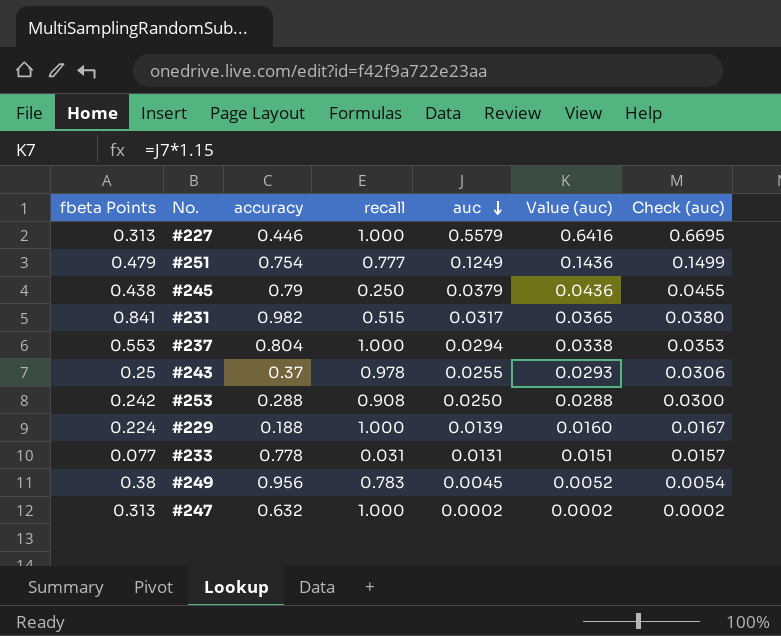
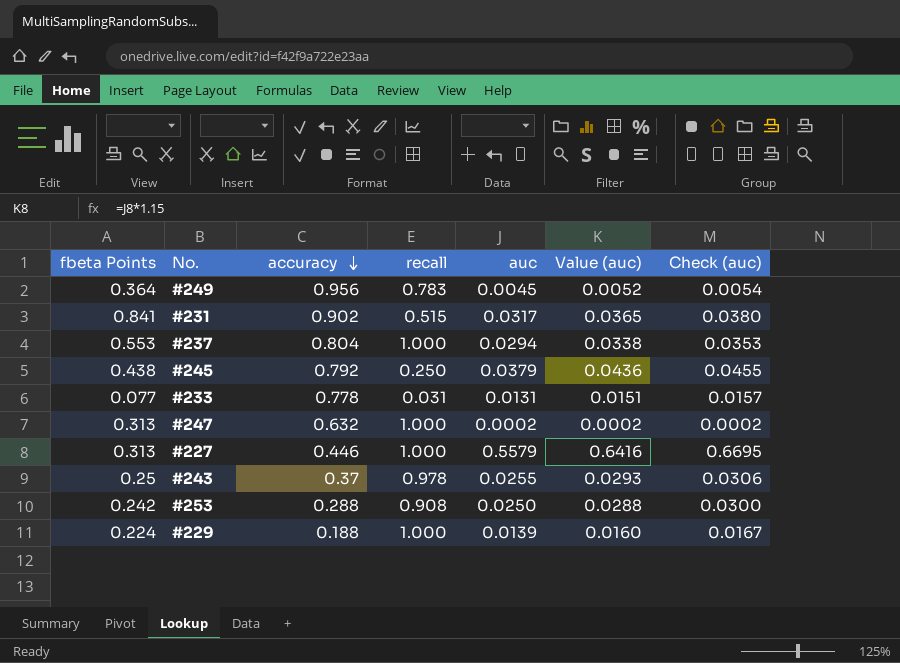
row order: auc descending -> accuracy descending
row #251: 0.479 | 0.754 | 0.777 | 0.1249 | 0.1436 | 0.1499 -> none
#249 | fbeta Points: 0.38 -> 0.364
#231 | accuracy: 0.982 -> 0.902
#245 | accuracy: 0.79 -> 0.792

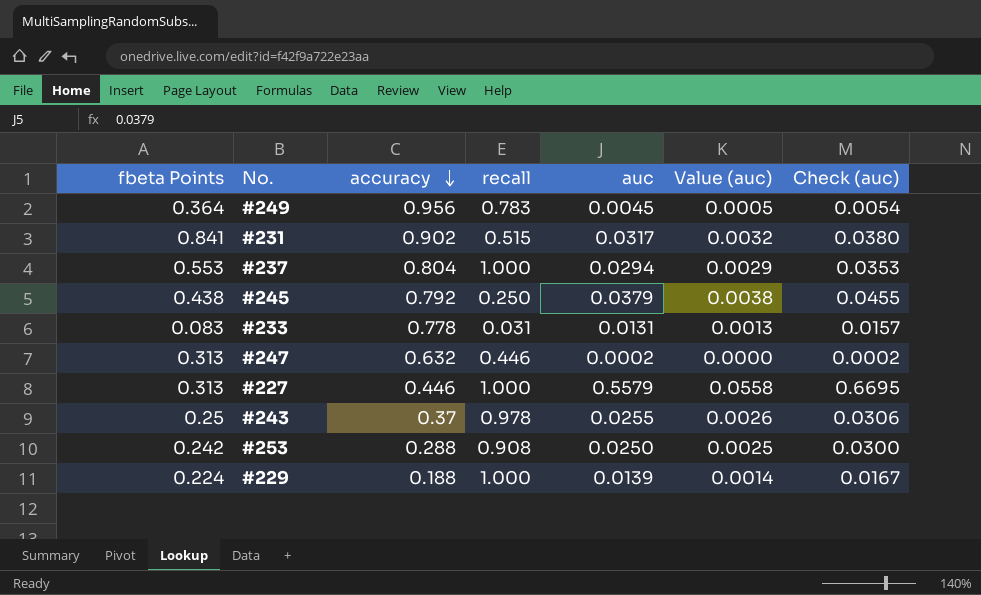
column Value (auc) | formula: [auc] * 1.15 -> [auc] * 0.1
#233 | fbeta Points: 0.077 -> 0.083
#247 | recall: 1.000 -> 0.446

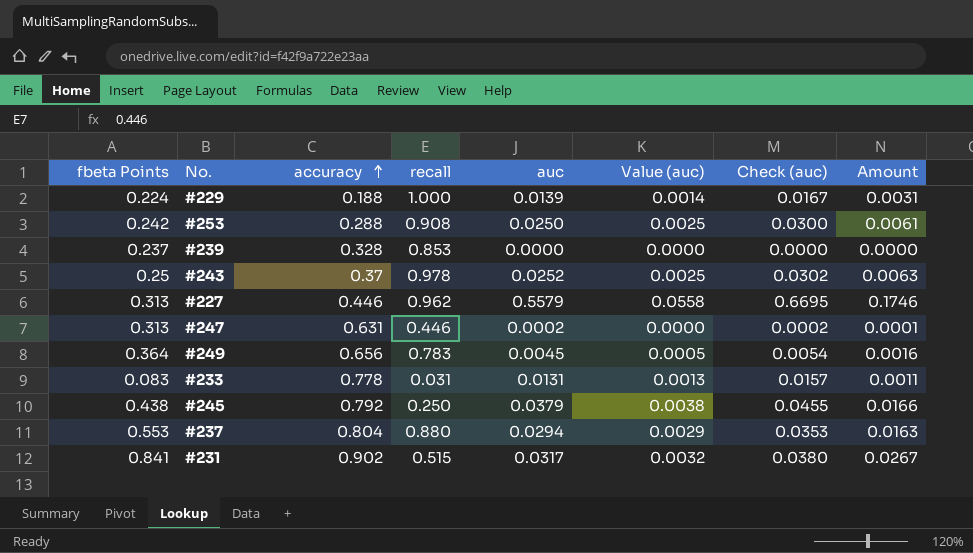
row order: accuracy descending -> accuracy ascending
column Amount | formula: none -> [fbeta Points] * [auc]
row #239: none -> 0.237 | 0.328 | 0.853 | 0.0000 | 0.0000 | 0.0000 | 0.0000
#243 | auc: 0.0255 -> 0.0252
#243 | Value (auc): 0.0026 -> 0.0025
#243 | Check (auc): 0.0306 -> 0.0302
#227 | recall: 1.000 -> 0.962
#247 | accuracy: 0.632 -> 0.631
#249 | accuracy: 0.956 -> 0.656
#237 | recall: 1.000 -> 0.880

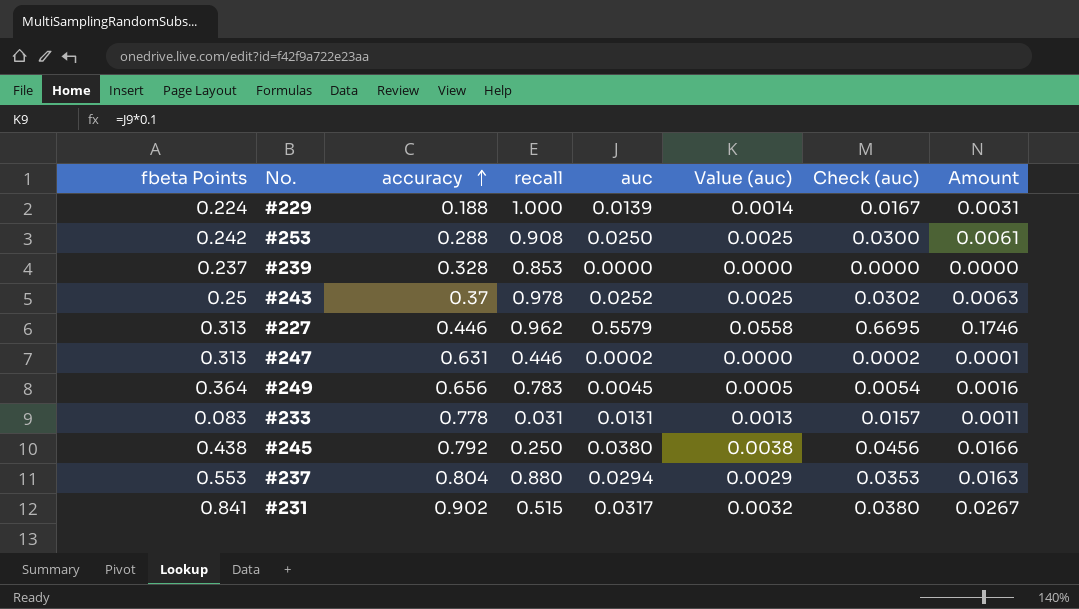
#245 | auc: 0.0379 -> 0.0380
#245 | Check (auc): 0.0455 -> 0.0456

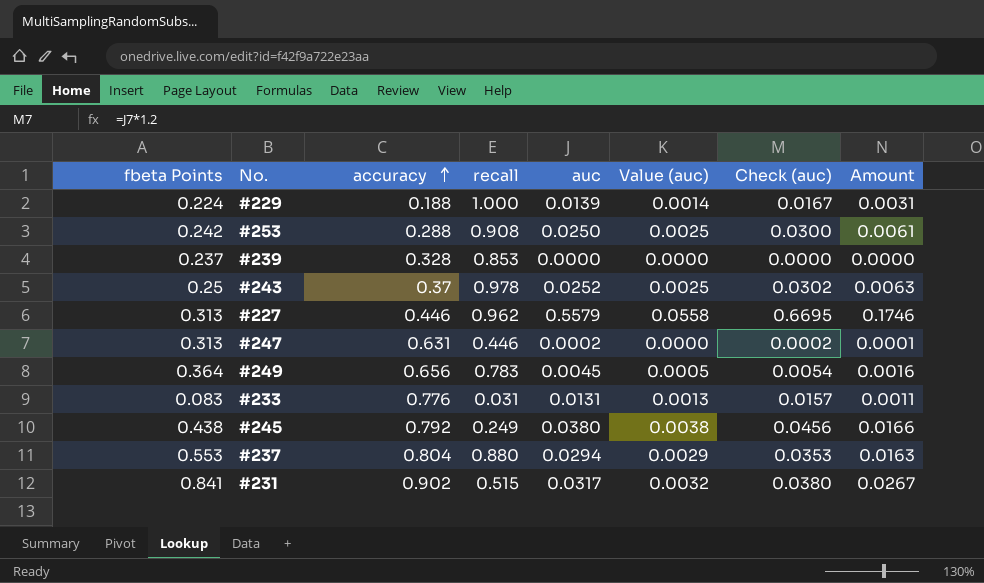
#233 | accuracy: 0.778 -> 0.776
#245 | recall: 0.250 -> 0.249

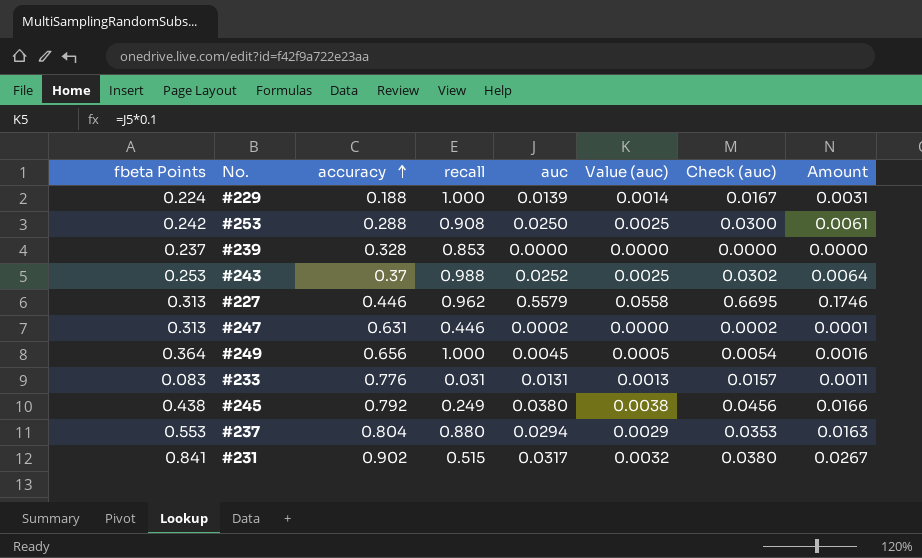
#243 | fbeta Points: 0.25 -> 0.253
#243 | recall: 0.978 -> 0.988
#243 | Amount: 0.0063 -> 0.0064
#249 | recall: 0.783 -> 1.000

